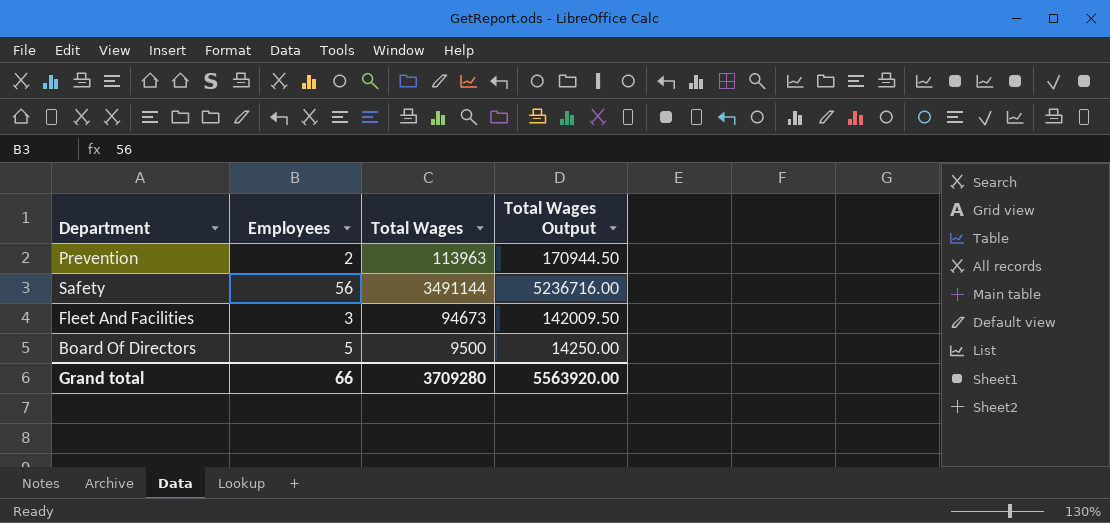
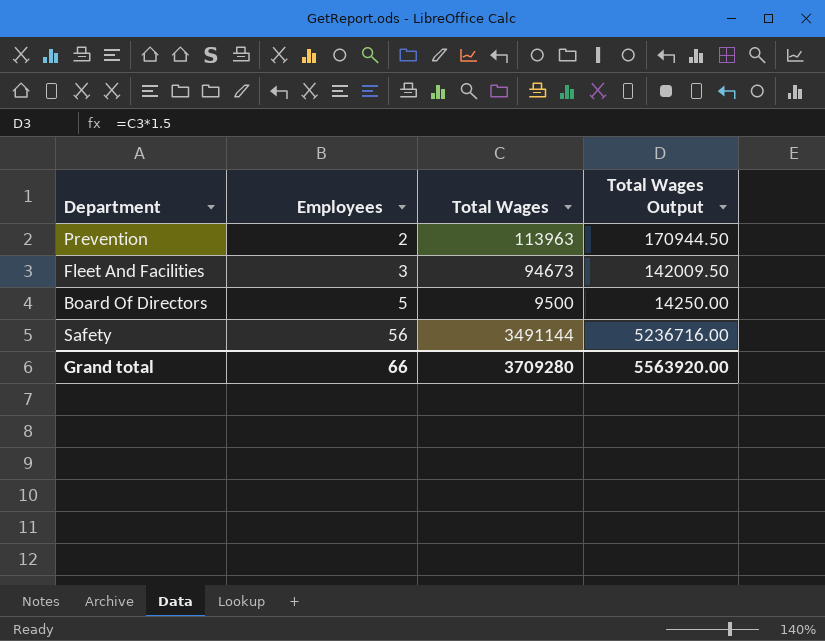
row order: none -> Employees ascending

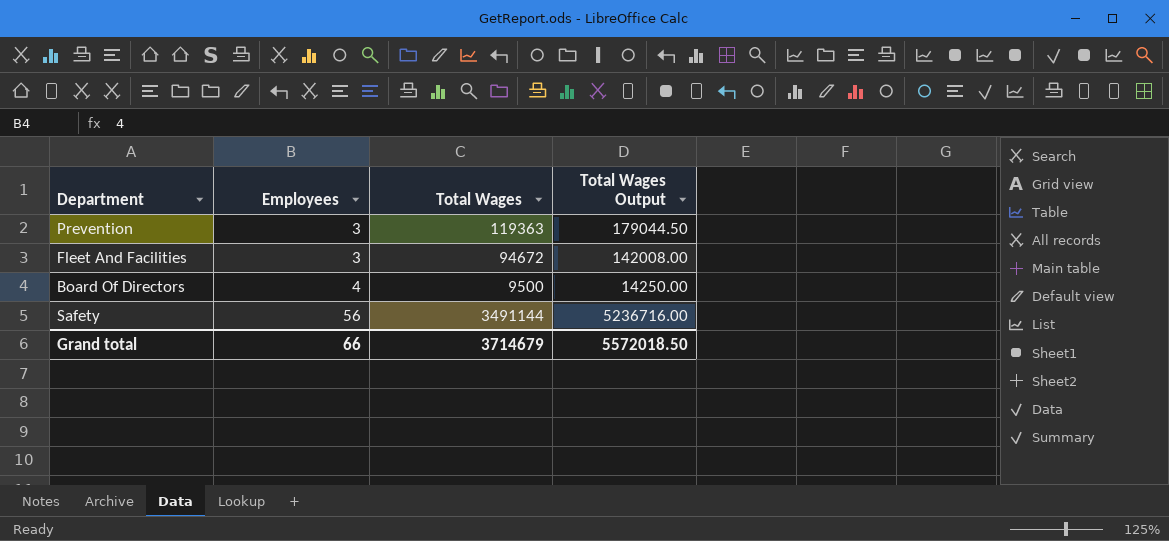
Prevention | Employees: 2 -> 3
Prevention | Total Wages: 113963 -> 119363
Prevention | Total Wages Output: 170944.50 -> 179044.50
Fleet And Facilities | Total Wages: 94673 -> 94672
Fleet And Facilities | Total Wages Output: 142009.50 -> 142008.00
Board Of Directors | Employees: 5 -> 4
Grand total | Total Wages: 3709280 -> 3714679
Grand total | Total Wages Output: 5563920.00 -> 5572018.50

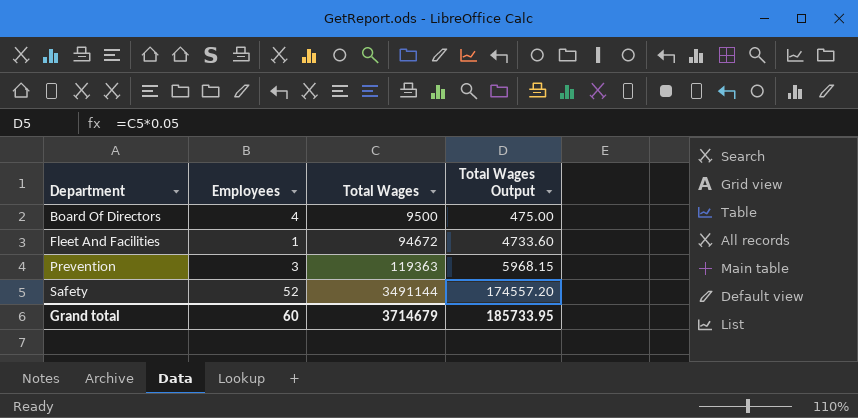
row order: Employees ascending -> Department ascending
column Total Wages Output | formula: [Total Wages] * 1.5 -> [Total Wages] * 0.05
Fleet And Facilities | Employees: 3 -> 1
Safety | Employees: 56 -> 52
Grand total | Employees: 66 -> 60
Grand total | Total Wages Output: 5572018.50 -> 185733.95

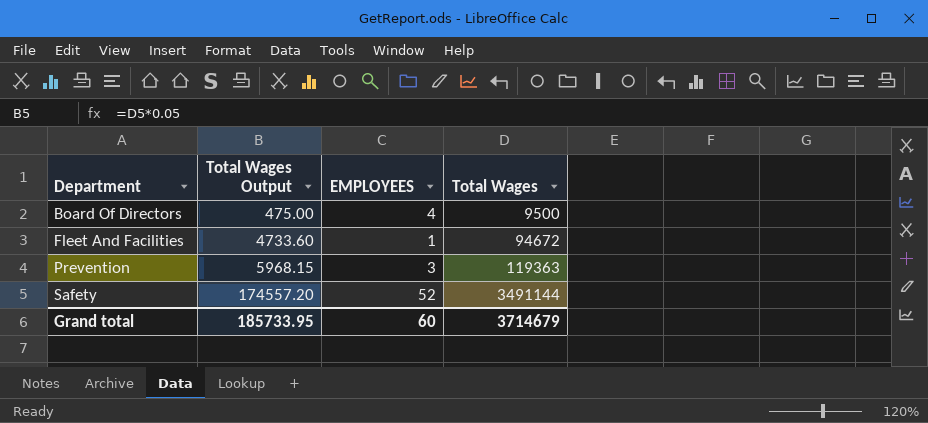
column Total Wages Output | position: 4 -> 2
column name: Employees -> EMPLOYEES

